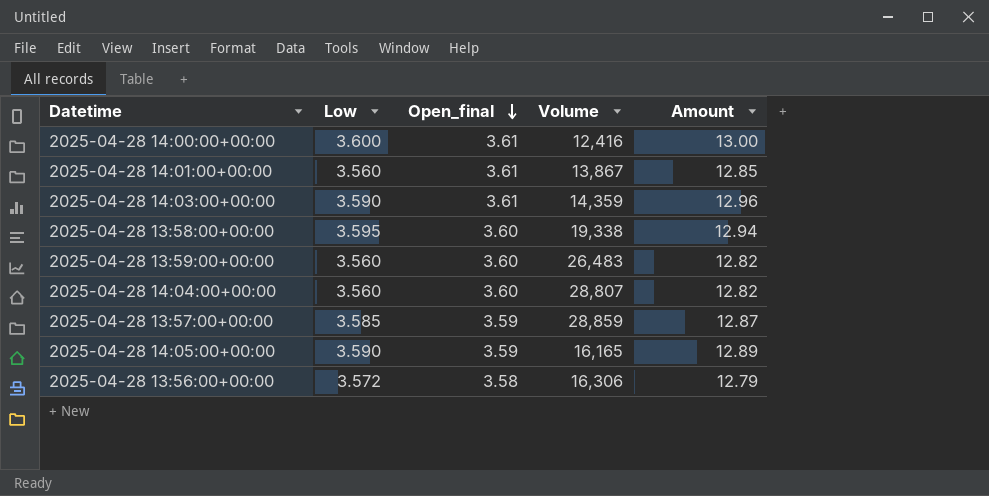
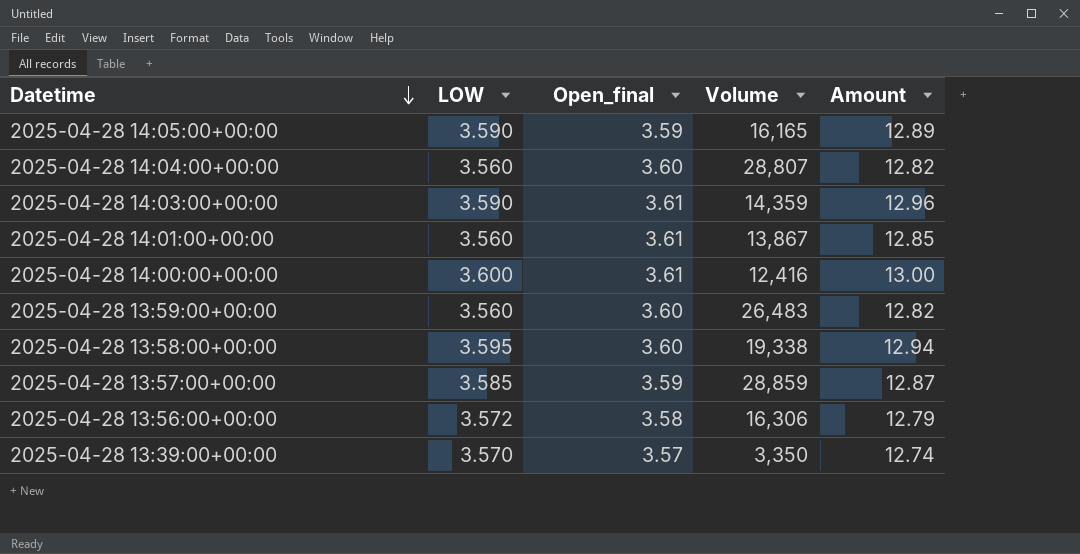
row order: Open_final descending -> Datetime descending
column name: Low -> LOW
row 2025-04-28 13:39:00+00:00: none -> 3.570 | 3.57 | 3,350 | 12.74

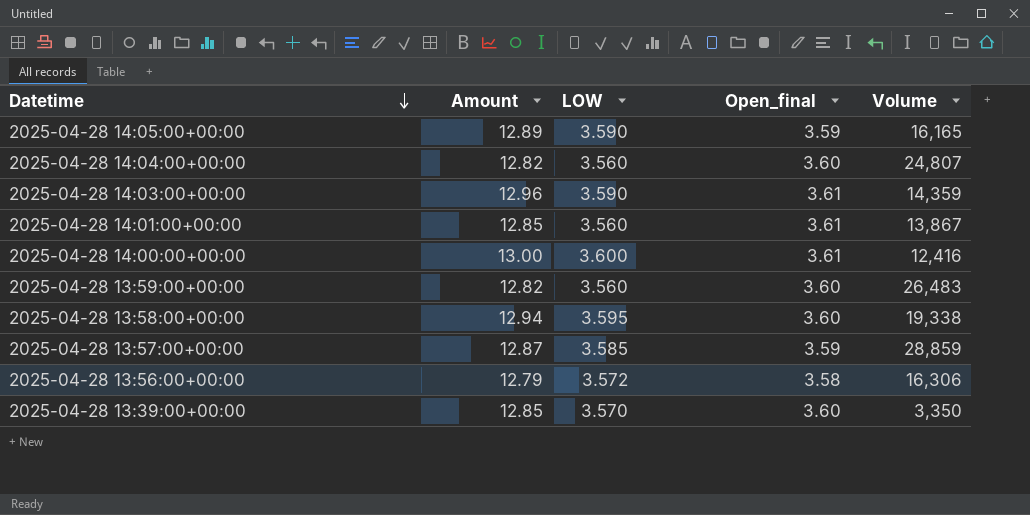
column Amount | position: 5 -> 2
2025-04-28 14:04:00+00:00 | Volume: 28,807 -> 24,807
2025-04-28 13:39:00+00:00 | Amount: 12.74 -> 12.85
2025-04-28 13:39:00+00:00 | Open_final: 3.57 -> 3.60

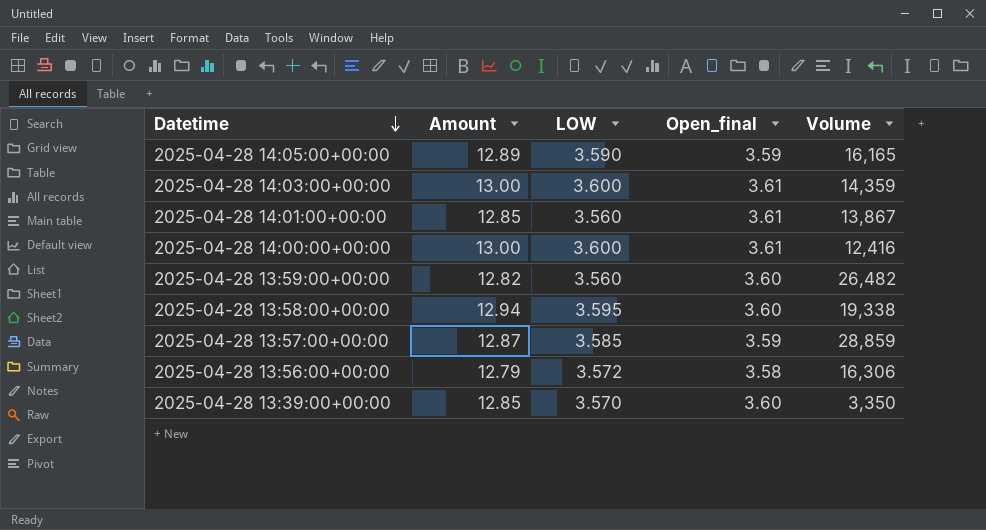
row 2025-04-28 14:04:00+00:00: 12.82 | 3.560 | 3.60 | 24,807 -> none
2025-04-28 14:03:00+00:00 | Amount: 12.96 -> 13.00
2025-04-28 14:03:00+00:00 | LOW: 3.590 -> 3.600
2025-04-28 13:59:00+00:00 | Volume: 26,483 -> 26,482

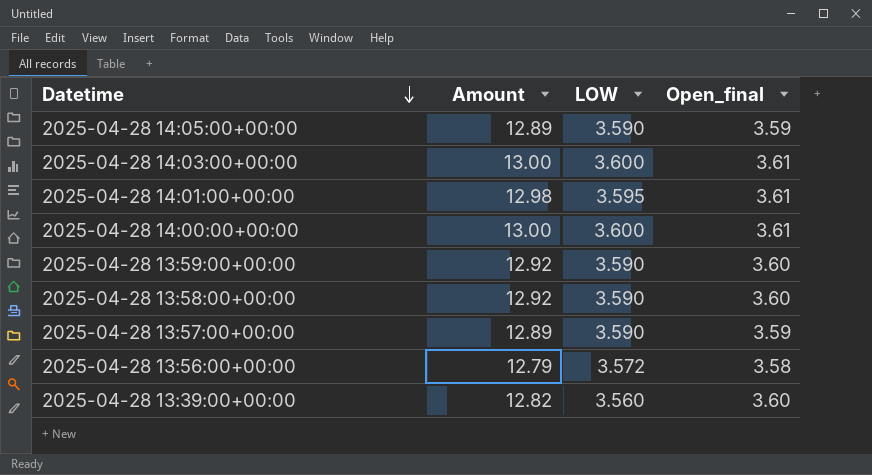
column Volume | position: 5 -> none
2025-04-28 14:01:00+00:00 | Amount: 12.85 -> 12.98
2025-04-28 14:01:00+00:00 | LOW: 3.560 -> 3.595
2025-04-28 13:59:00+00:00 | Amount: 12.82 -> 12.92
2025-04-28 13:59:00+00:00 | LOW: 3.560 -> 3.590
2025-04-28 13:58:00+00:00 | Amount: 12.94 -> 12.92
2025-04-28 13:58:00+00:00 | LOW: 3.595 -> 3.590
2025-04-28 13:57:00+00:00 | Amount: 12.87 -> 12.89
2025-04-28 13:57:00+00:00 | LOW: 3.585 -> 3.590
2025-04-28 13:39:00+00:00 | Amount: 12.85 -> 12.82
2025-04-28 13:39:00+00:00 | LOW: 3.570 -> 3.560

